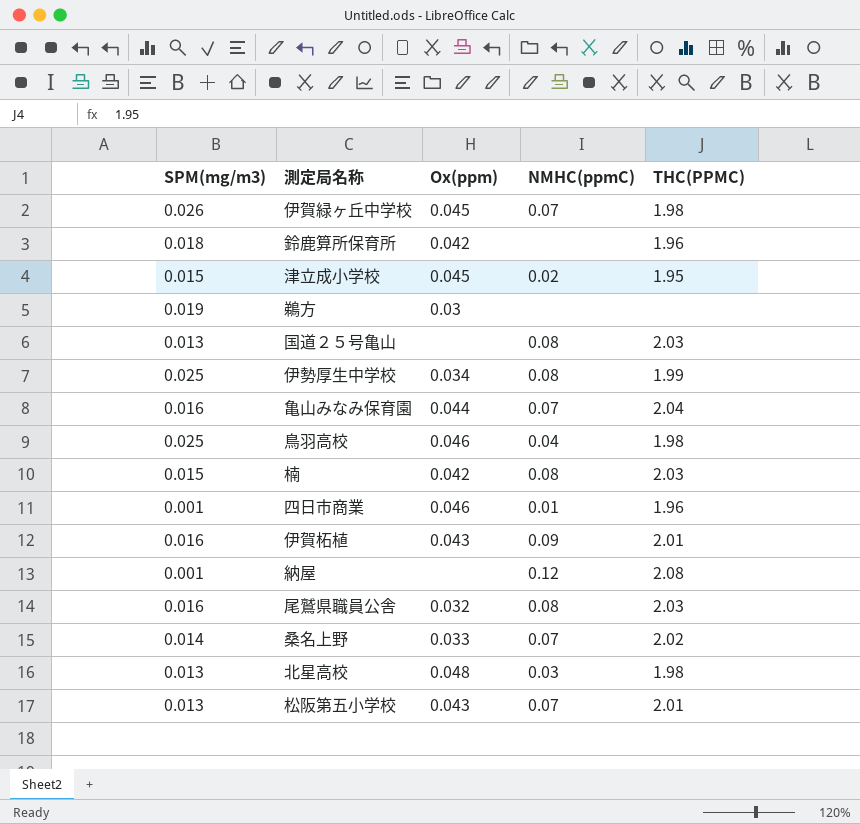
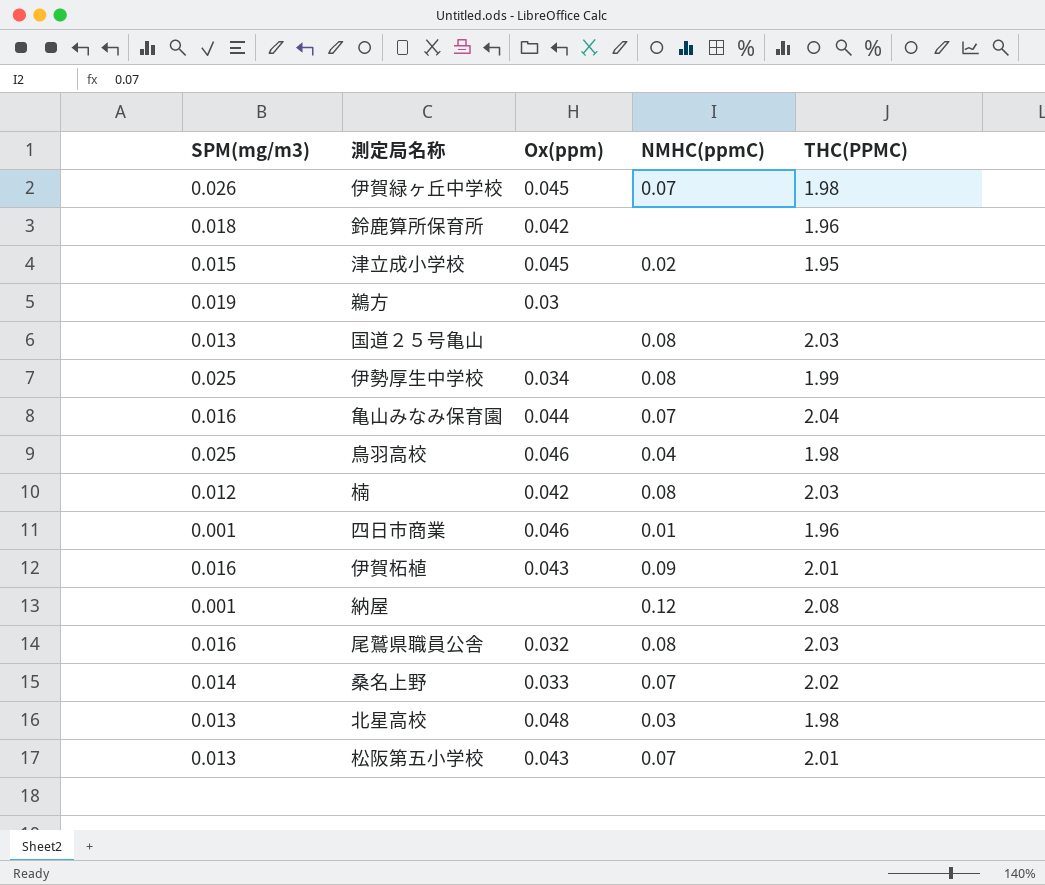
楠 | SPM(mg/m3): 0.015 -> 0.012

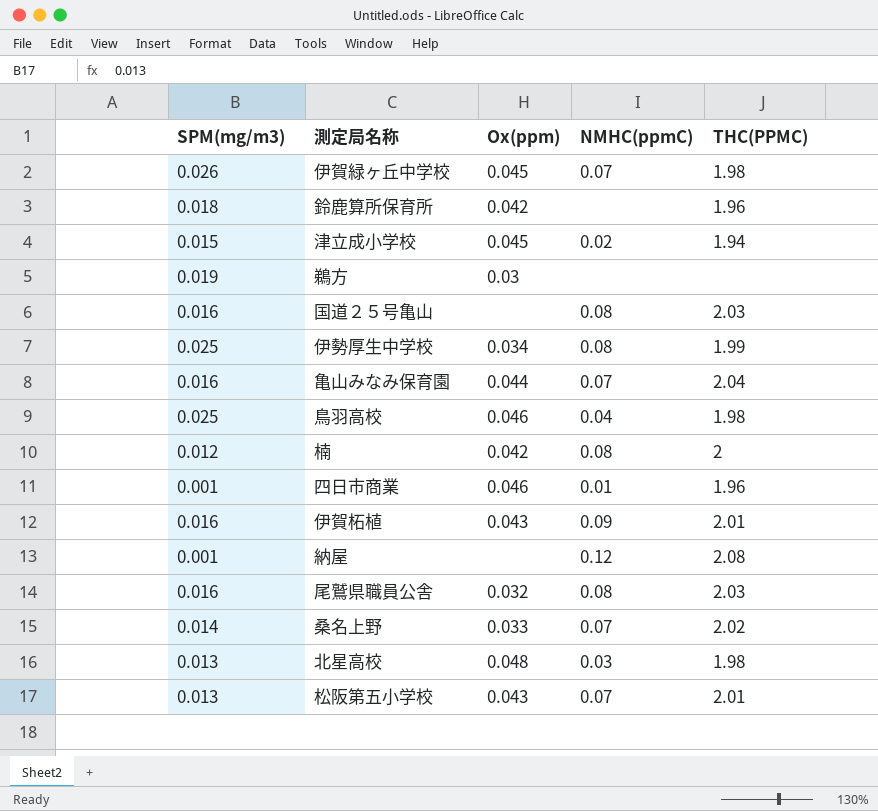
津立成小学校 | THC(PPMC): 1.95 -> 1.94
国道２５号亀山 | SPM(mg/m3): 0.013 -> 0.016
楠 | THC(PPMC): 2.03 -> 2

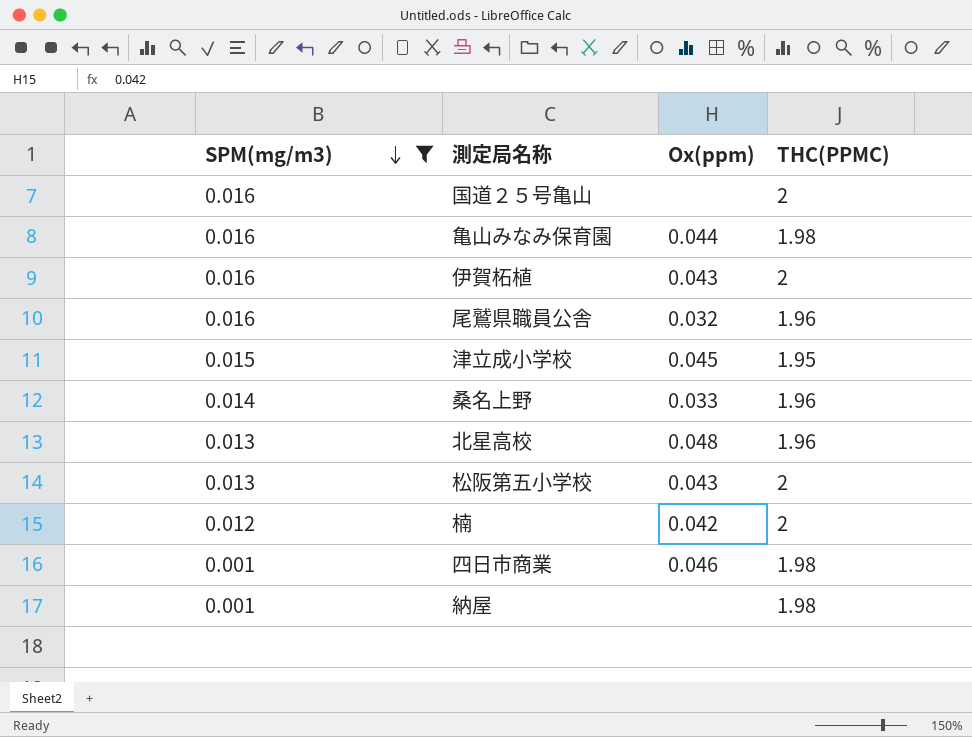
filter: none -> SPM(mg/m3) <= 0.016
row order: none -> SPM(mg/m3) descending
column NMHC(ppmC) | position: 4 -> none
国道２５号亀山 | THC(PPMC): 2.03 -> 2
亀山みなみ保育園 | THC(PPMC): 2.04 -> 1.98
伊賀柘植 | THC(PPMC): 2.01 -> 2
尾鷲県職員公舎 | THC(PPMC): 2.03 -> 1.96
津立成小学校 | THC(PPMC): 1.94 -> 1.95
桑名上野 | THC(PPMC): 2.02 -> 1.96
北星高校 | THC(PPMC): 1.98 -> 1.96
松阪第五小学校 | THC(PPMC): 2.01 -> 2
四日市商業 | THC(PPMC): 1.96 -> 1.98
納屋 | THC(PPMC): 2.08 -> 1.98

